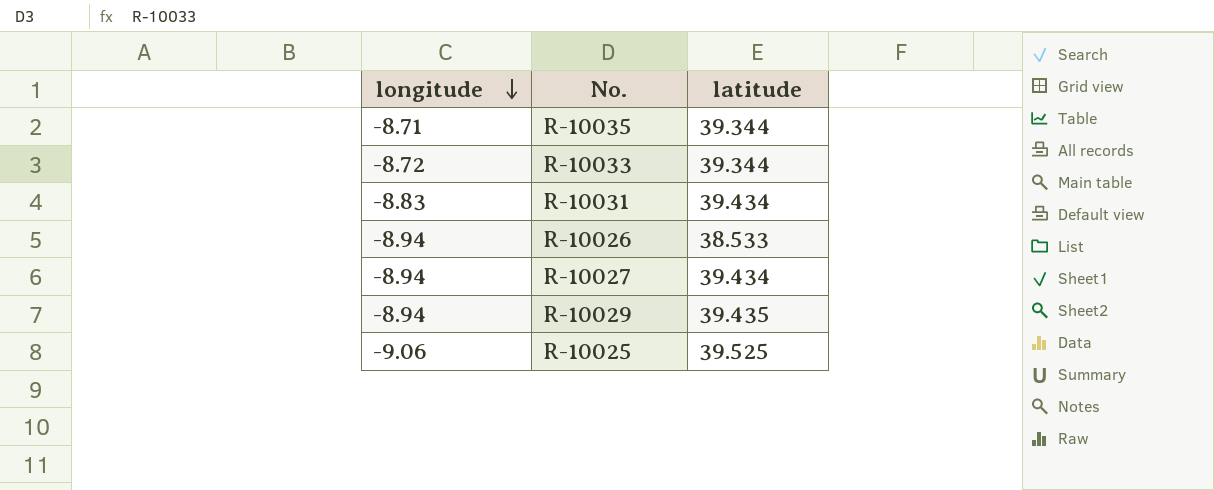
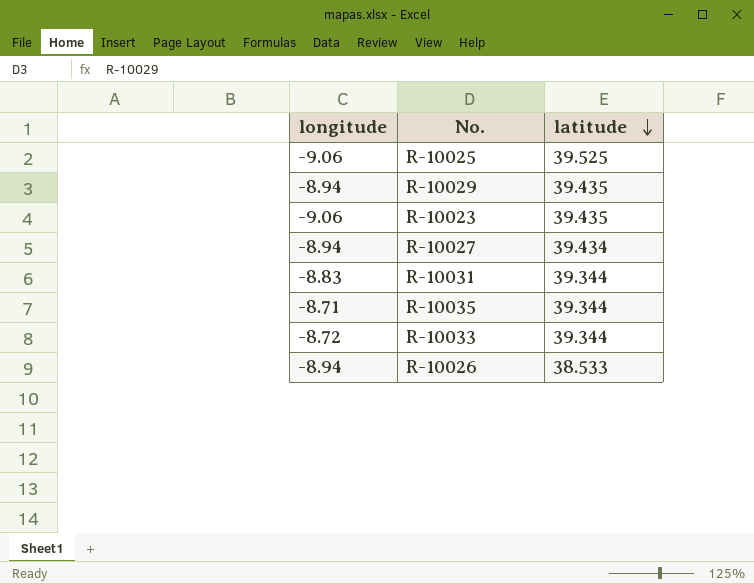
row order: longitude descending -> latitude descending
row R-10023: none -> -9.06 | 39.435
R-10031 | latitude: 39.434 -> 39.344

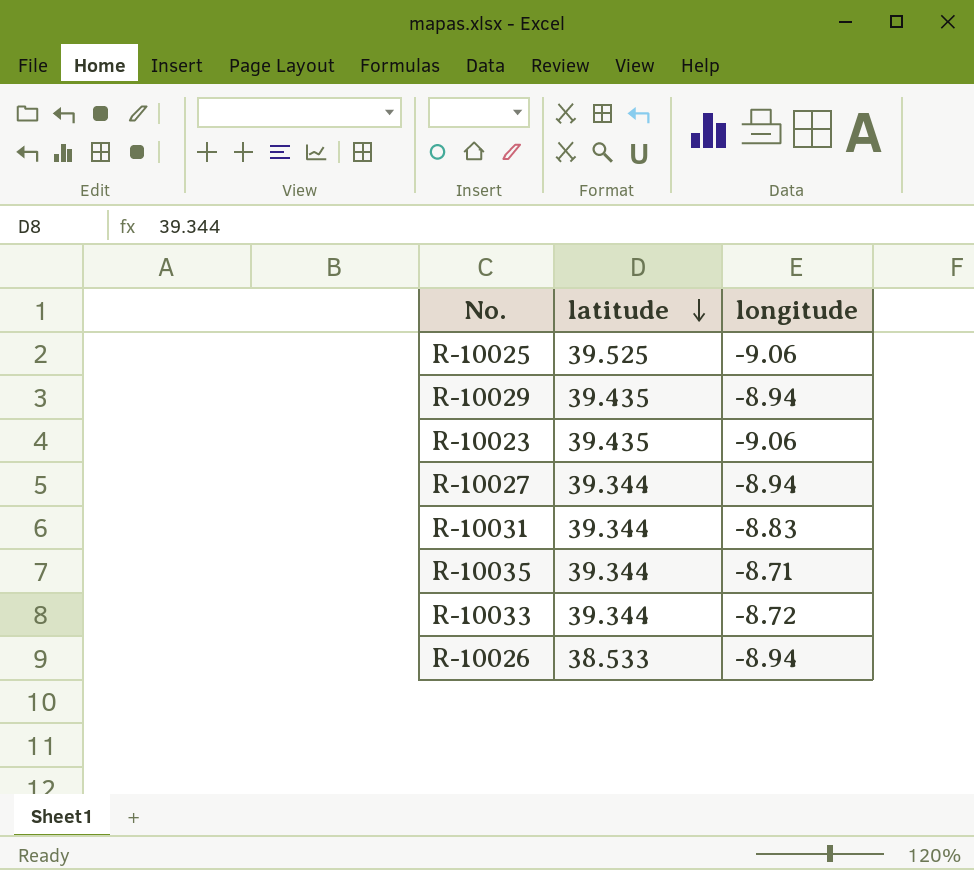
column longitude | position: 1 -> 3
R-10027 | latitude: 39.434 -> 39.344

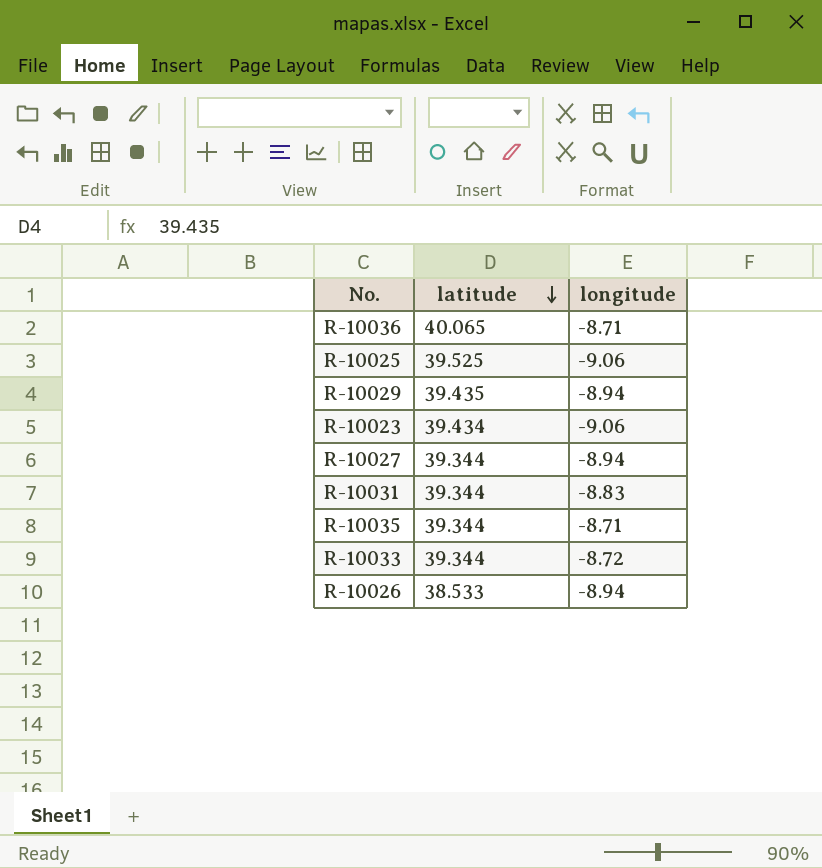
row R-10036: none -> 40.065 | -8.71
R-10023 | latitude: 39.435 -> 39.434

